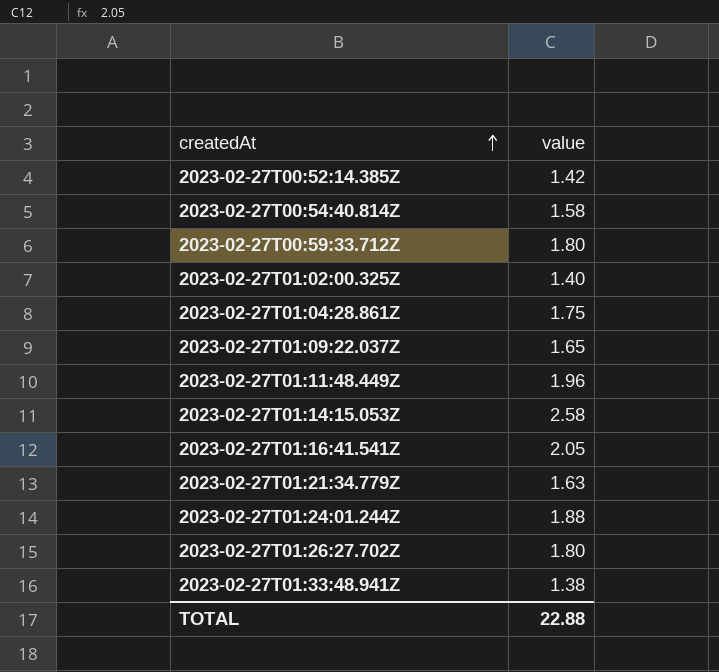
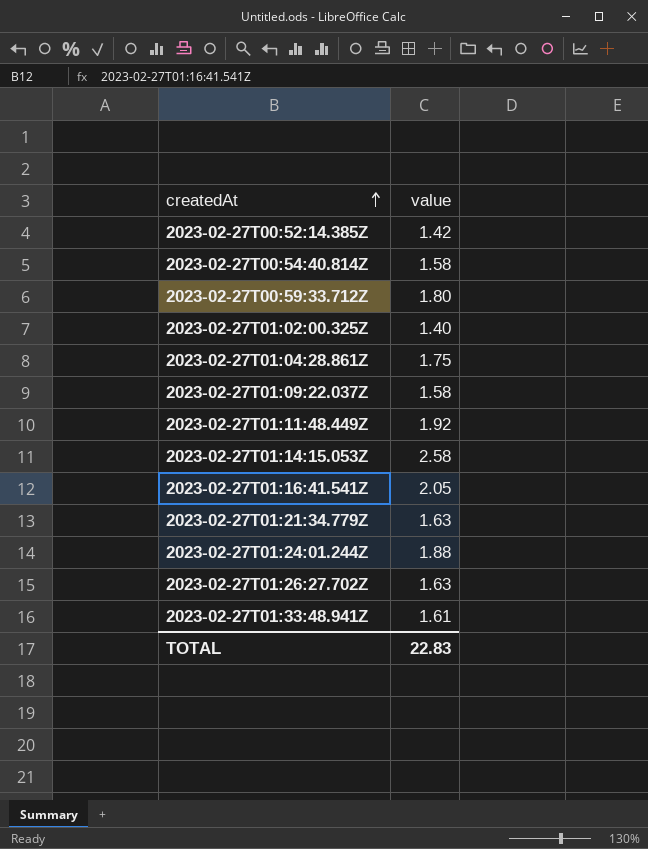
2023-02-27T01:09:22.037Z | value: 1.65 -> 1.58
2023-02-27T01:11:48.449Z | value: 1.96 -> 1.92
2023-02-27T01:26:27.702Z | value: 1.80 -> 1.63
2023-02-27T01:33:48.941Z | value: 1.38 -> 1.61
TOTAL | value: 22.88 -> 22.83

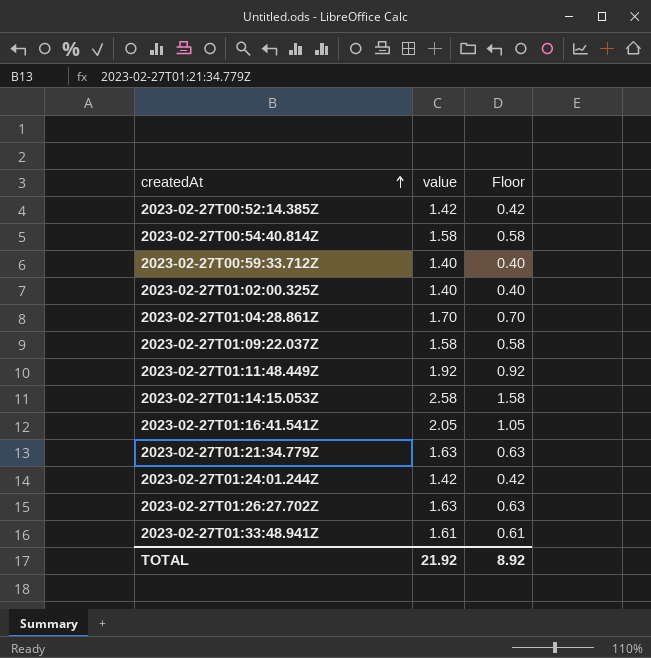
column Floor | formula: none -> [value] - 1
2023-02-27T00:59:33.712Z | value: 1.80 -> 1.40
2023-02-27T01:04:28.861Z | value: 1.75 -> 1.70
2023-02-27T01:24:01.244Z | value: 1.88 -> 1.42
TOTAL | value: 22.83 -> 21.92

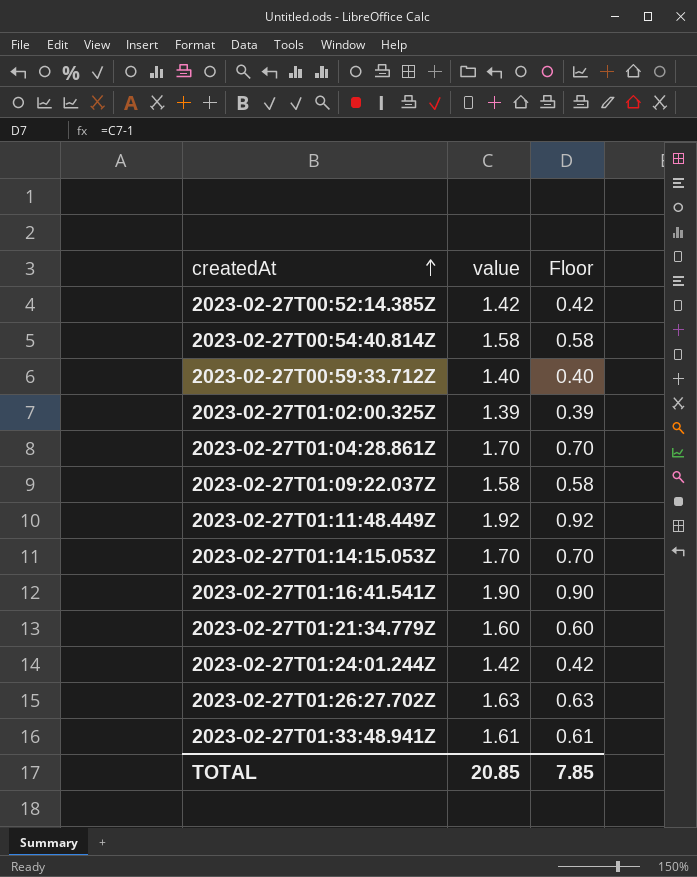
2023-02-27T01:02:00.325Z | value: 1.40 -> 1.39
2023-02-27T01:02:00.325Z | Floor: 0.40 -> 0.39
2023-02-27T01:14:15.053Z | value: 2.58 -> 1.70
2023-02-27T01:14:15.053Z | Floor: 1.58 -> 0.70
2023-02-27T01:16:41.541Z | value: 2.05 -> 1.90
2023-02-27T01:16:41.541Z | Floor: 1.05 -> 0.90
2023-02-27T01:21:34.779Z | value: 1.63 -> 1.60
2023-02-27T01:21:34.779Z | Floor: 0.63 -> 0.60
TOTAL | value: 21.92 -> 20.85
TOTAL | Floor: 8.92 -> 7.85

